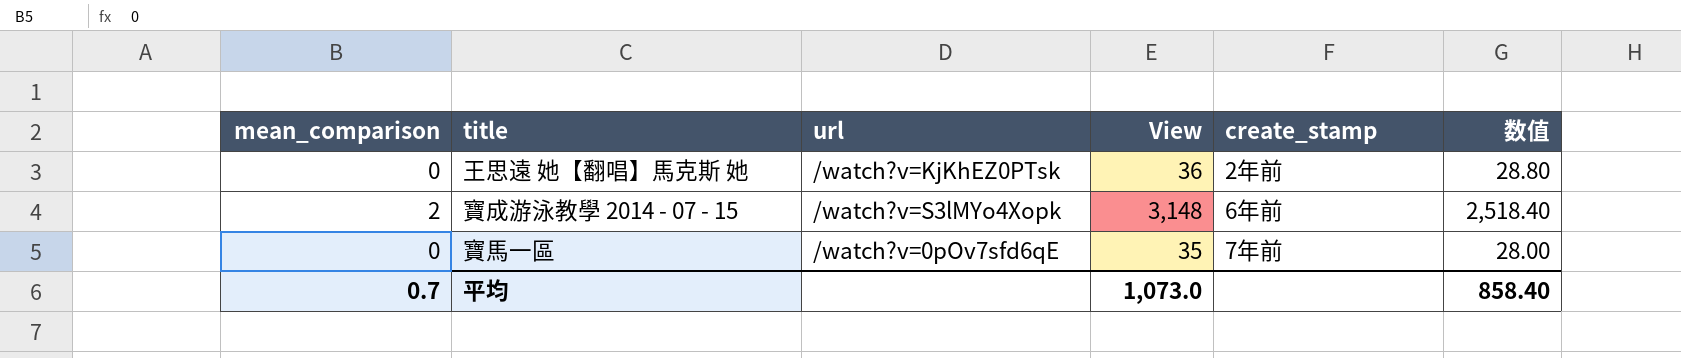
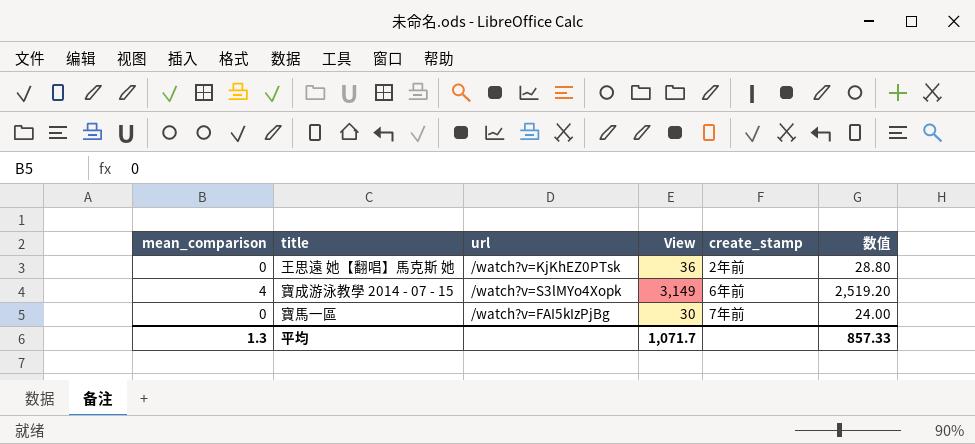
寶成游泳教學 2014 - 07 - 15 | mean_comparison: 2 -> 4
寶成游泳教學 2014 - 07 - 15 | View: 3,148 -> 3,149
寶成游泳教學 2014 - 07 - 15 | 数值: 2,518.40 -> 2,519.20
寶馬一區 | url: /watch?v=0pOv7sfd6qE -> /watch?v=FAI5kIzPjBg
寶馬一區 | View: 35 -> 30
寶馬一區 | 数值: 28.00 -> 24.00
平均 | mean_comparison: 0.7 -> 1.3
平均 | View: 1,073.0 -> 1,071.7
平均 | 数值: 858.40 -> 857.33

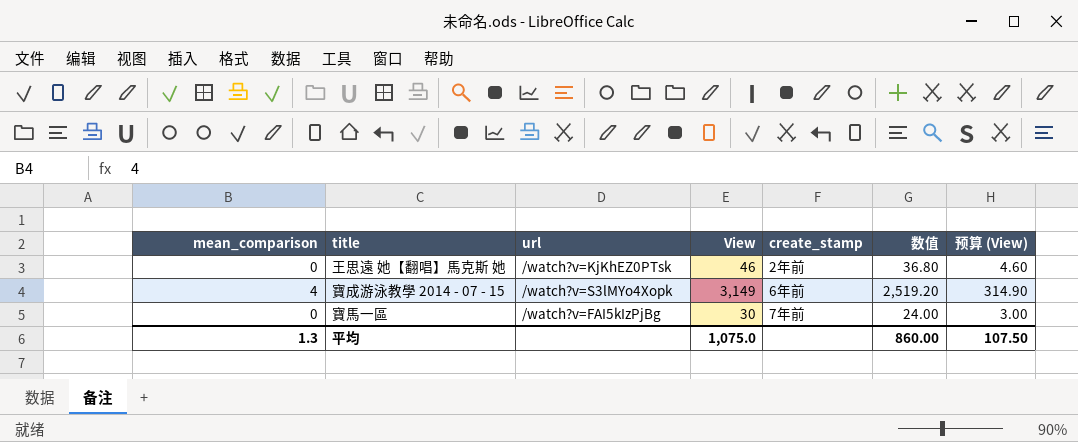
column 预算 (View) | formula: none -> [View] * 0.1
王思遠 她【翻唱】馬克斯 她 | View: 36 -> 46
王思遠 她【翻唱】馬克斯 她 | 数值: 28.80 -> 36.80
平均 | View: 1,071.7 -> 1,075.0
平均 | 数值: 857.33 -> 860.00

